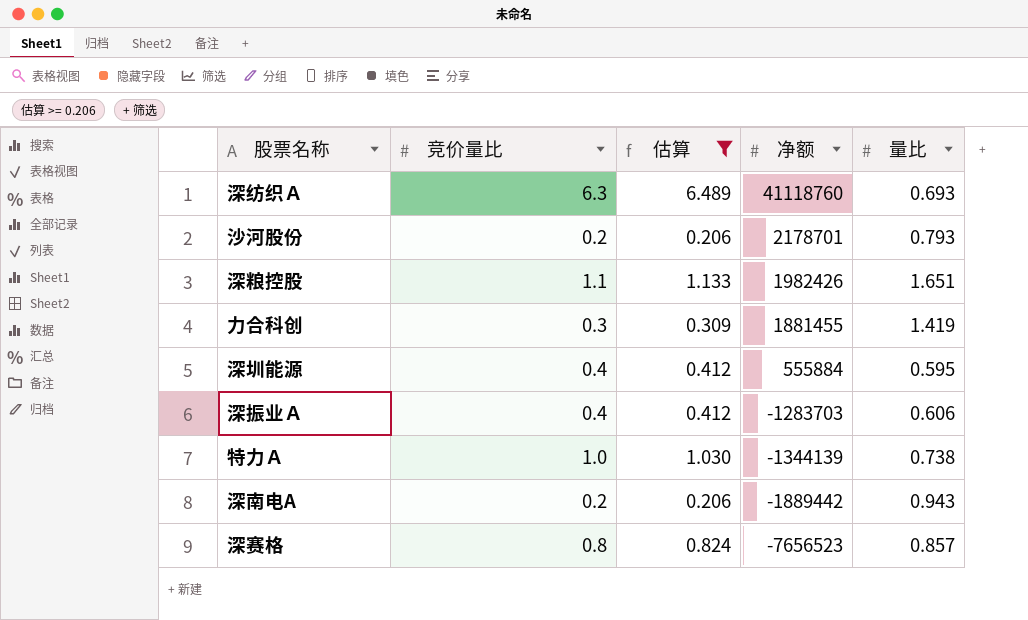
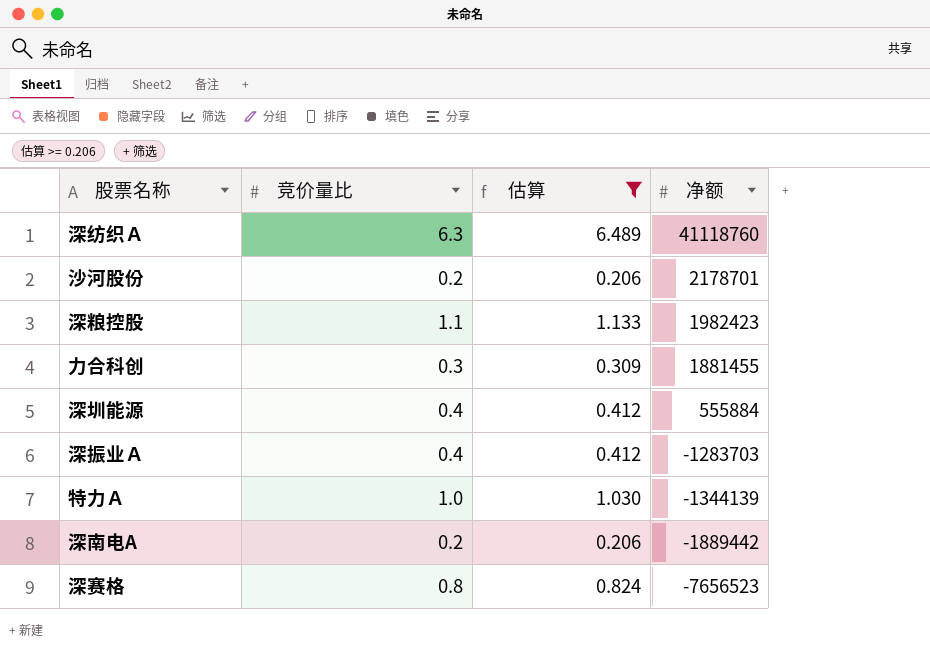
column 量比 | position: 5 -> none
深粮控股 | 净额: 1982426 -> 1982423

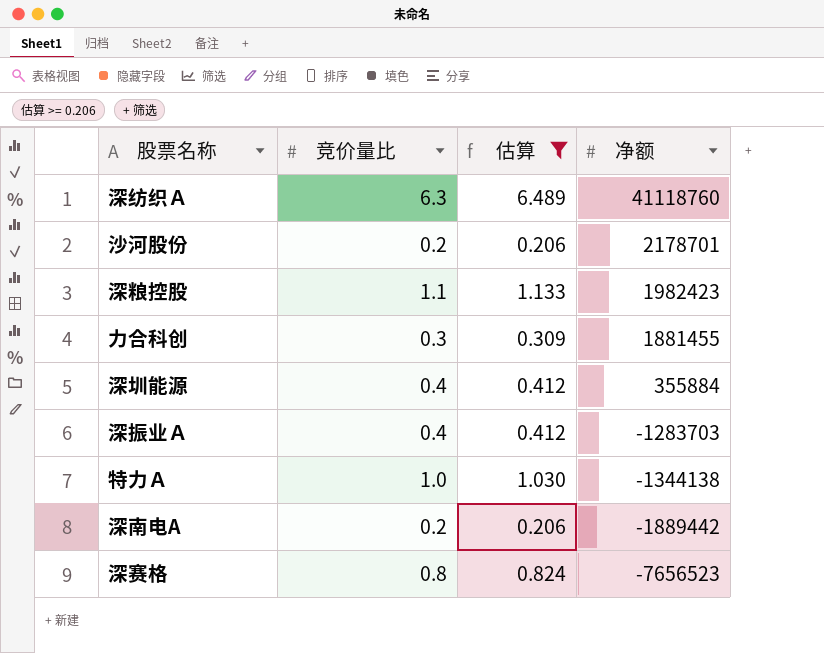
深圳能源 | 净额: 555884 -> 355884
特力Ａ | 净额: -1344139 -> -1344138

